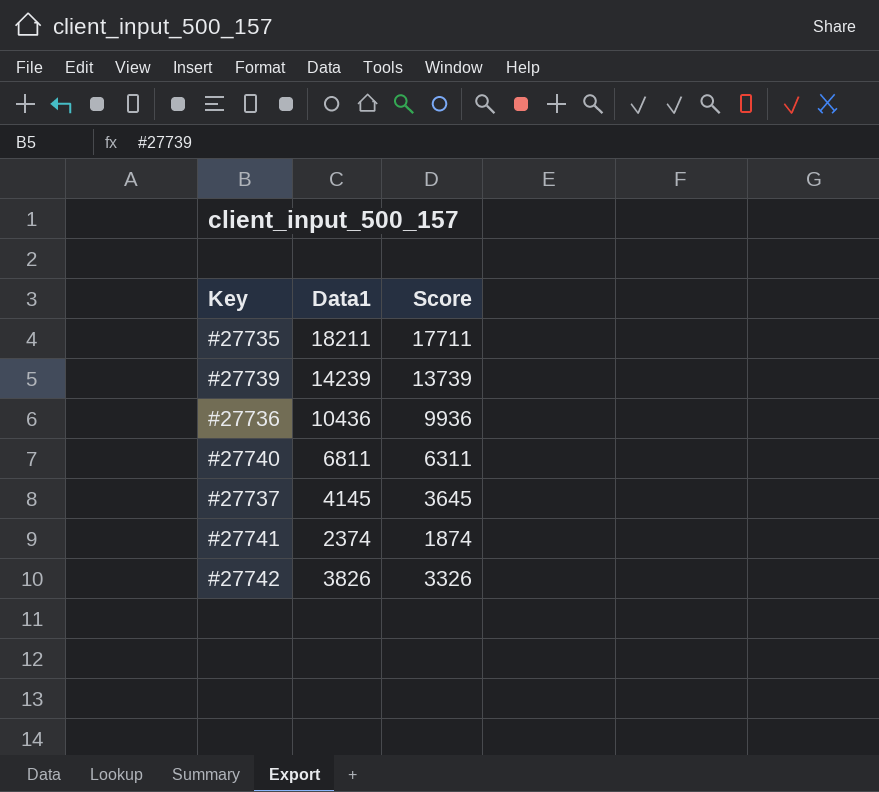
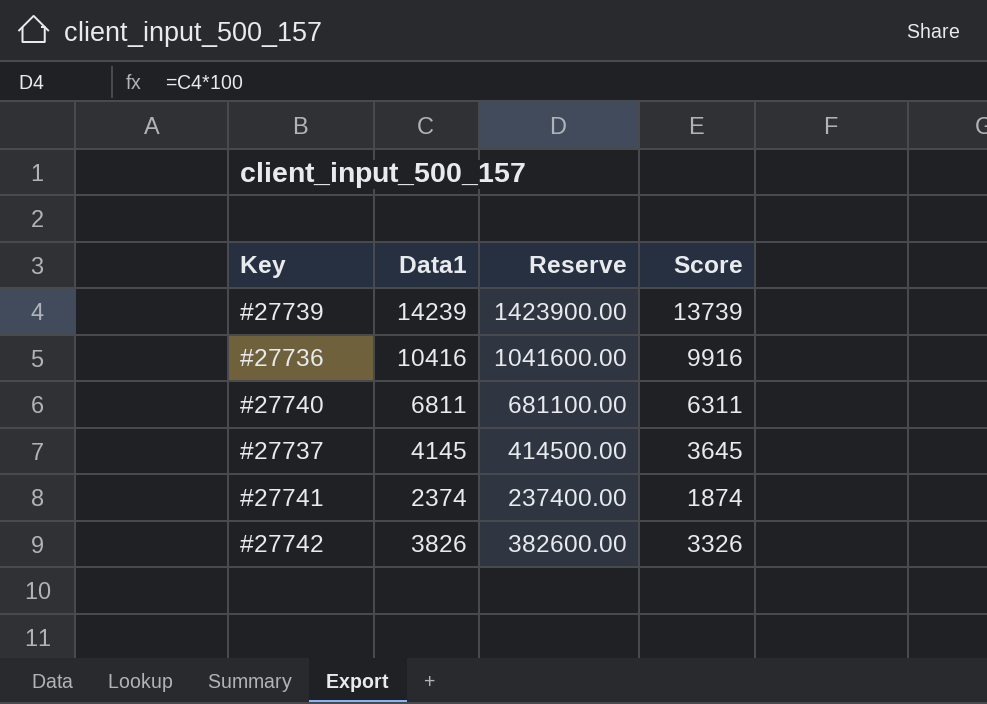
column Reserve | formula: none -> [Data1] * 100
row #27735: 18211 | 17711 -> none
#27736 | Data1: 10436 -> 10416
#27736 | Score: 9936 -> 9916

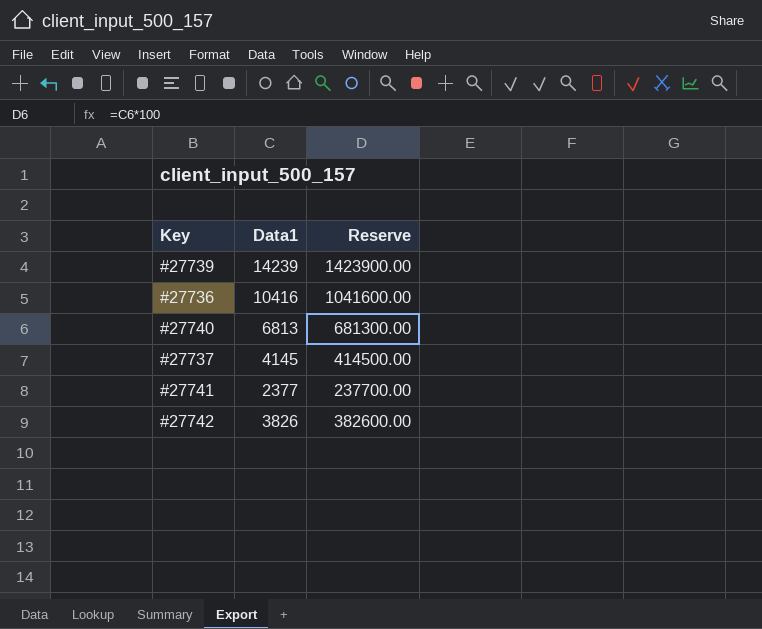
column Score | formula: [Data1] - 500 -> none
#27740 | Data1: 6811 -> 6813
#27740 | Reserve: 681100.00 -> 681300.00
#27741 | Data1: 2374 -> 2377
#27741 | Reserve: 237400.00 -> 237700.00

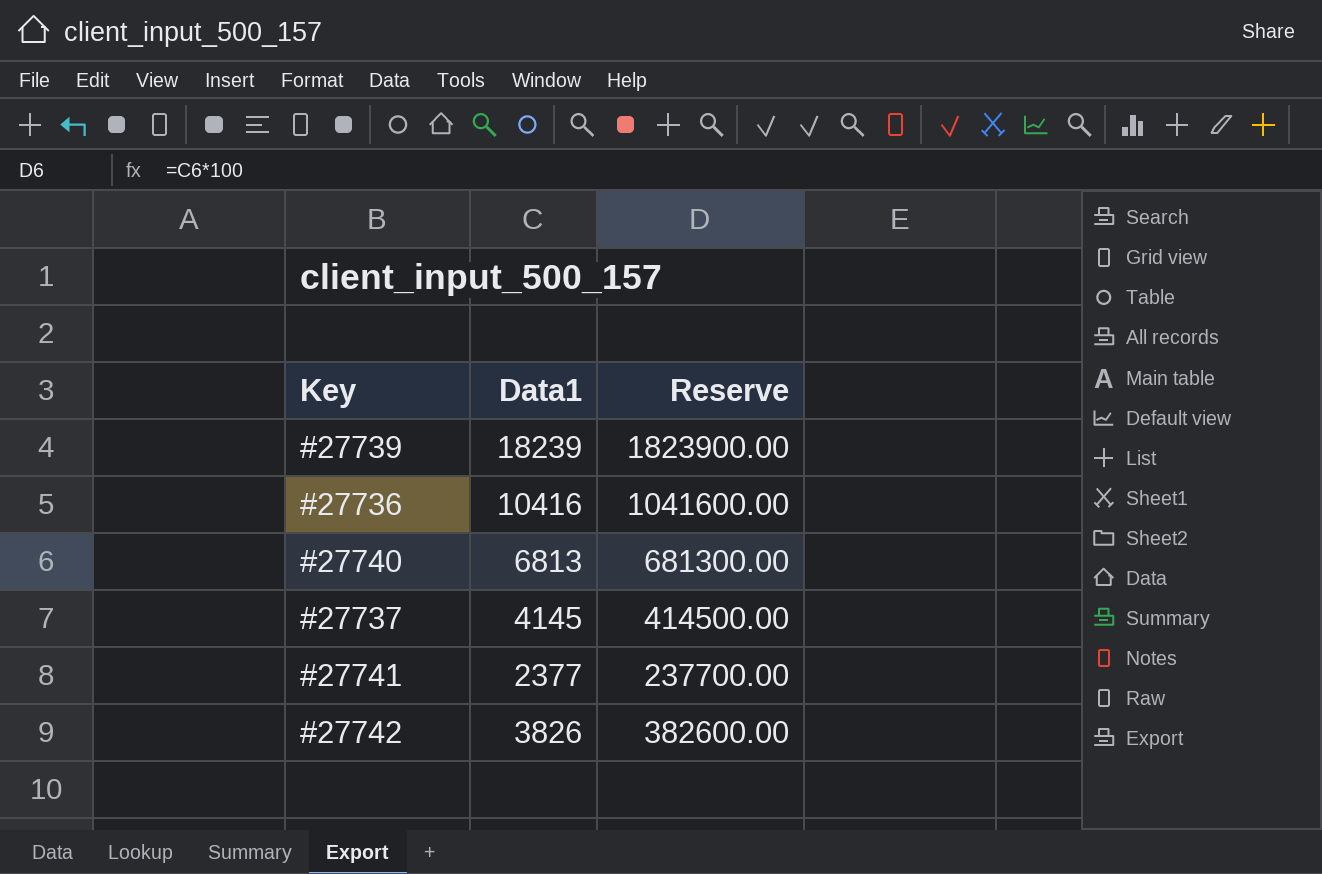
#27739 | Data1: 14239 -> 18239
#27739 | Reserve: 1423900.00 -> 1823900.00

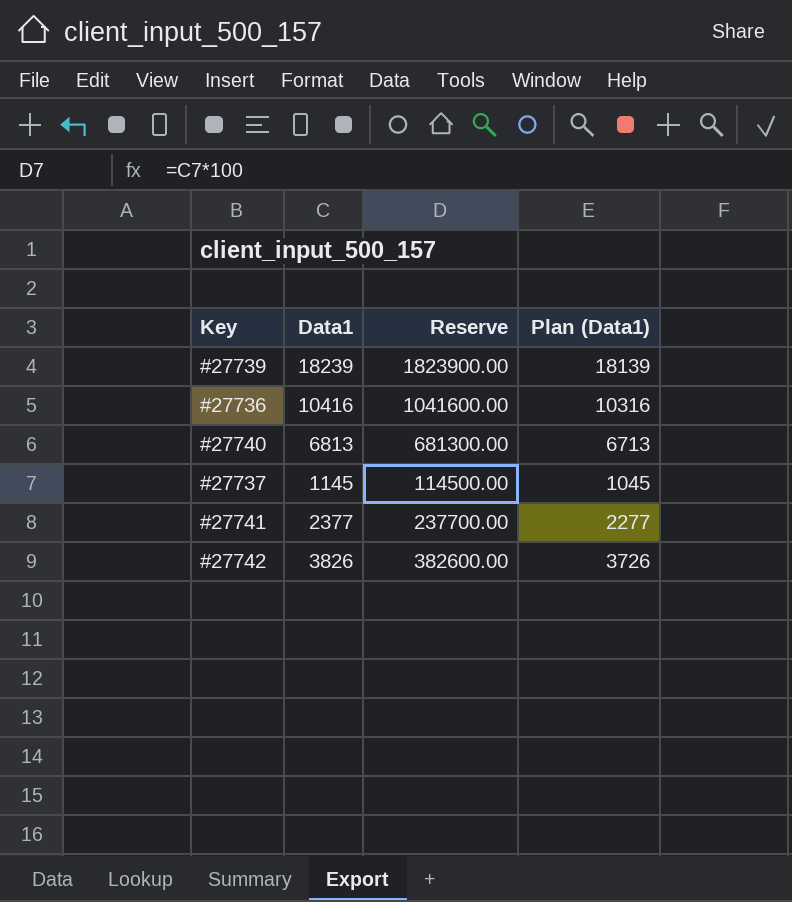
column Plan (Data1) | formula: none -> [Data1] - 100
#27737 | Data1: 4145 -> 1145
#27737 | Reserve: 414500.00 -> 114500.00

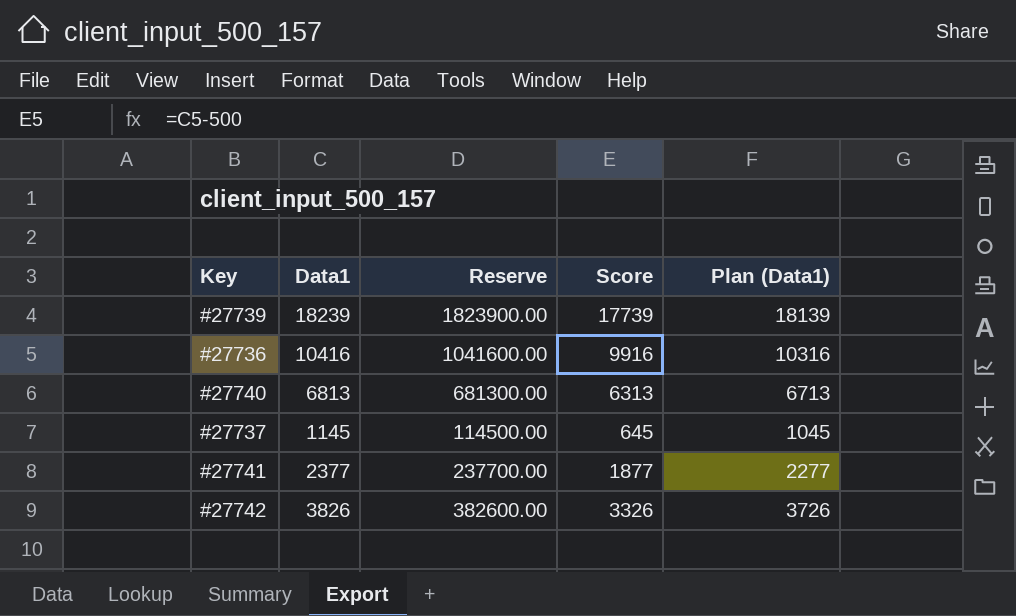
column Score | formula: none -> [Data1] - 500

